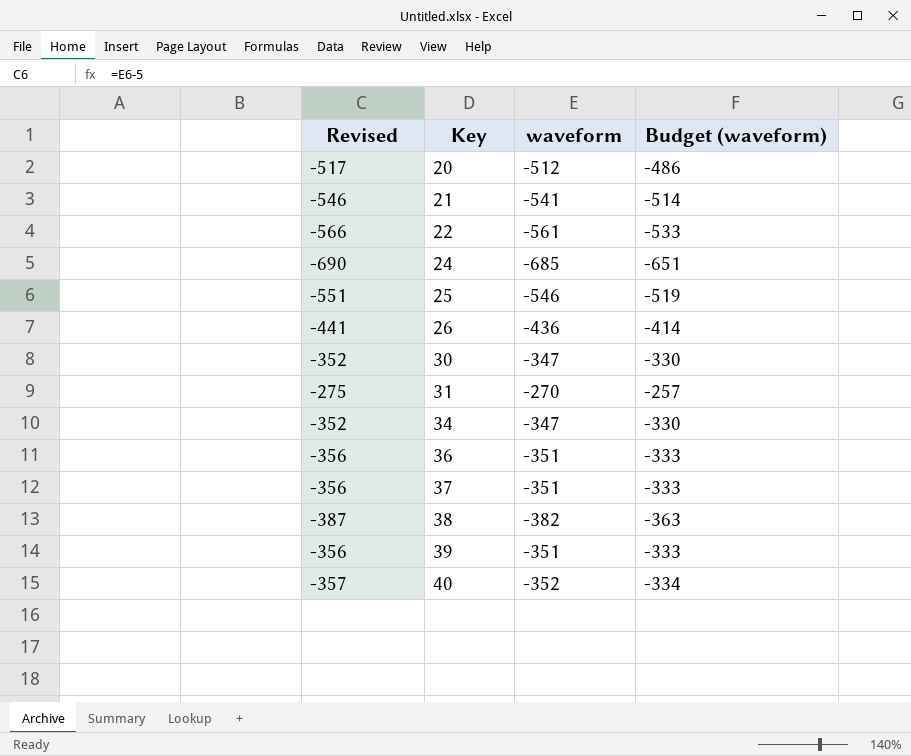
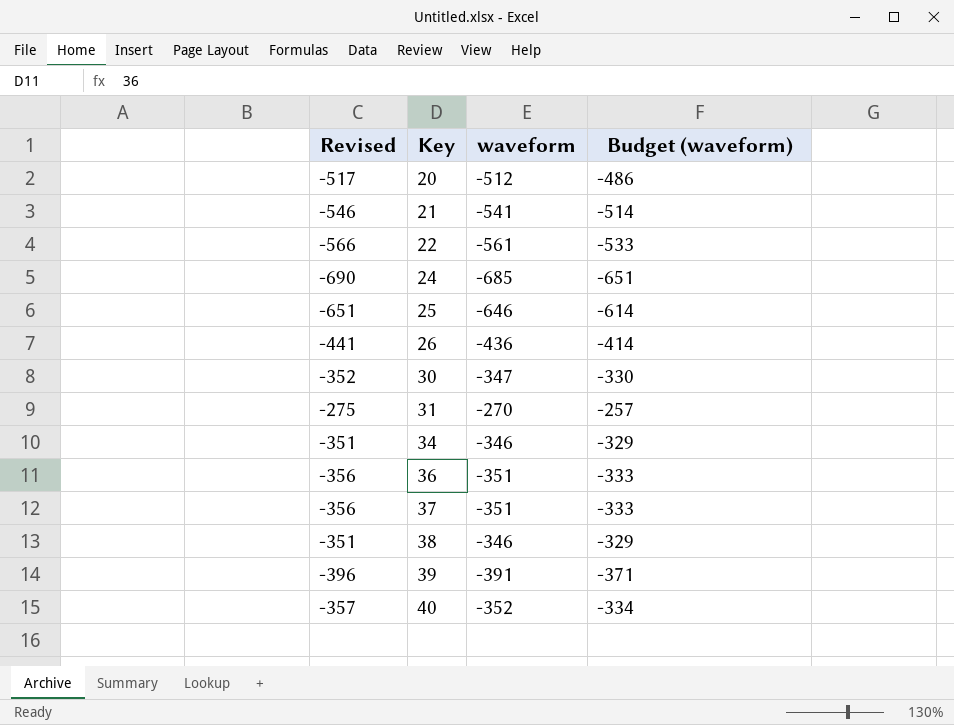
25 | Revised: -551 -> -651
25 | waveform: -546 -> -646
25 | Budget (waveform): -519 -> -614
34 | Revised: -352 -> -351
34 | waveform: -347 -> -346
34 | Budget (waveform): -330 -> -329
38 | Revised: -387 -> -351
38 | waveform: -382 -> -346
38 | Budget (waveform): -363 -> -329
39 | Revised: -356 -> -396
39 | waveform: -351 -> -391
39 | Budget (waveform): -333 -> -371

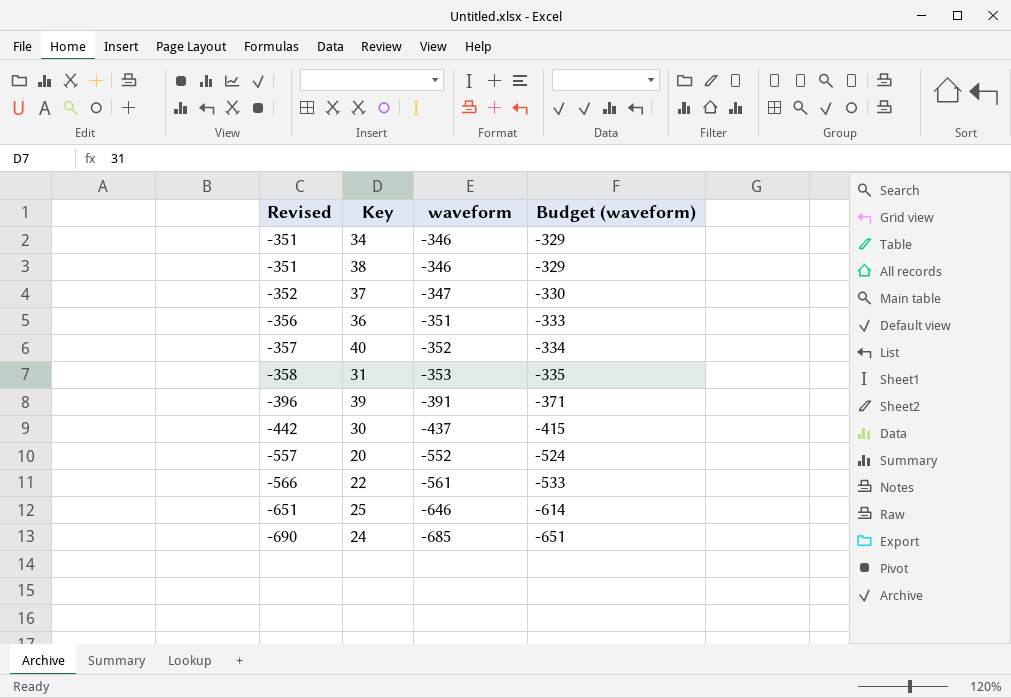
row order: Key ascending -> Revised descending
row 21: -546 | -541 | -514 -> none
row 26: -441 | -436 | -414 -> none
37 | Revised: -356 -> -352
37 | waveform: -351 -> -347
37 | Budget (waveform): -333 -> -330
31 | Revised: -275 -> -358
31 | waveform: -270 -> -353
31 | Budget (waveform): -257 -> -335
30 | Revised: -352 -> -442
30 | waveform: -347 -> -437
30 | Budget (waveform): -330 -> -415
20 | Revised: -517 -> -557
20 | waveform: -512 -> -552
20 | Budget (waveform): -486 -> -524

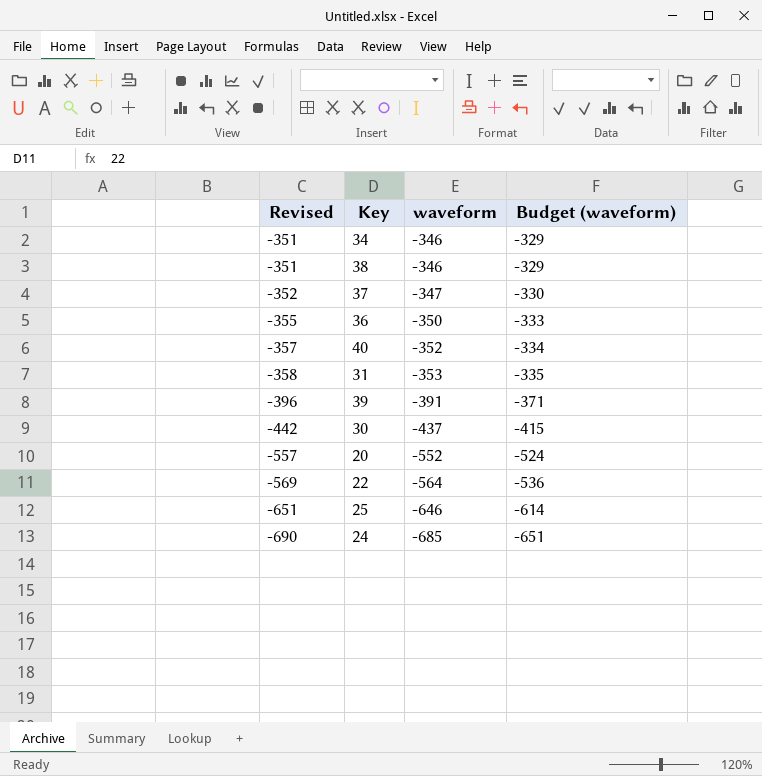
36 | Revised: -356 -> -355
36 | waveform: -351 -> -350
22 | Revised: -566 -> -569
22 | waveform: -561 -> -564
22 | Budget (waveform): -533 -> -536

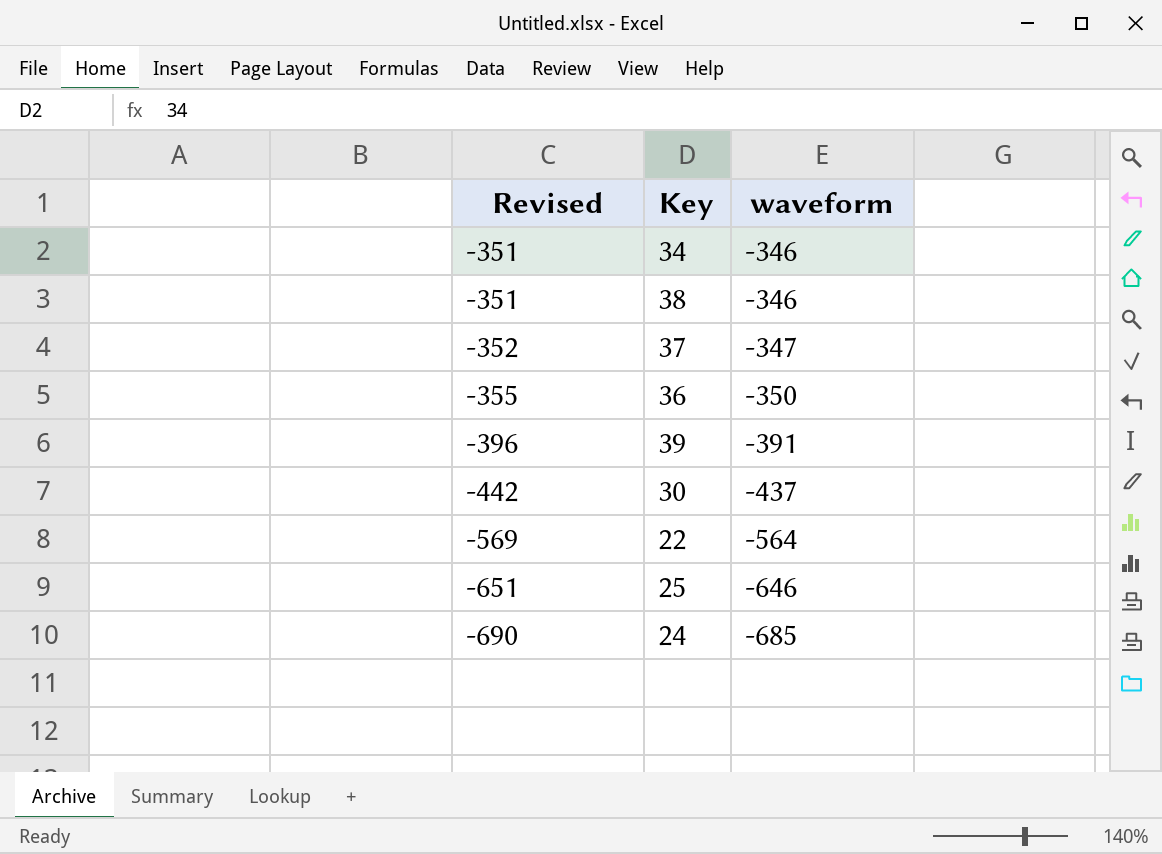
column Budget (waveform) | formula: [waveform] * 0.95 -> none
row 40: -357 | -352 | -334 -> none
row 31: -358 | -353 | -335 -> none
row 20: -557 | -552 | -524 -> none

